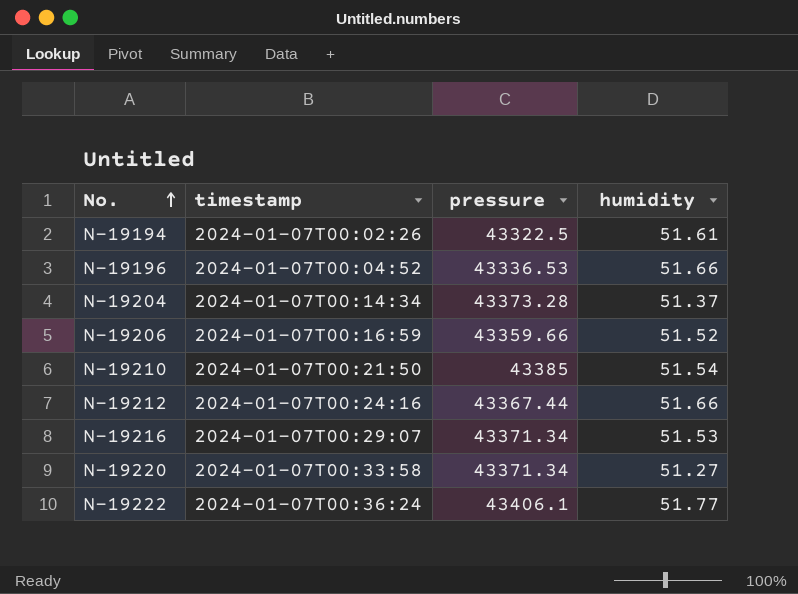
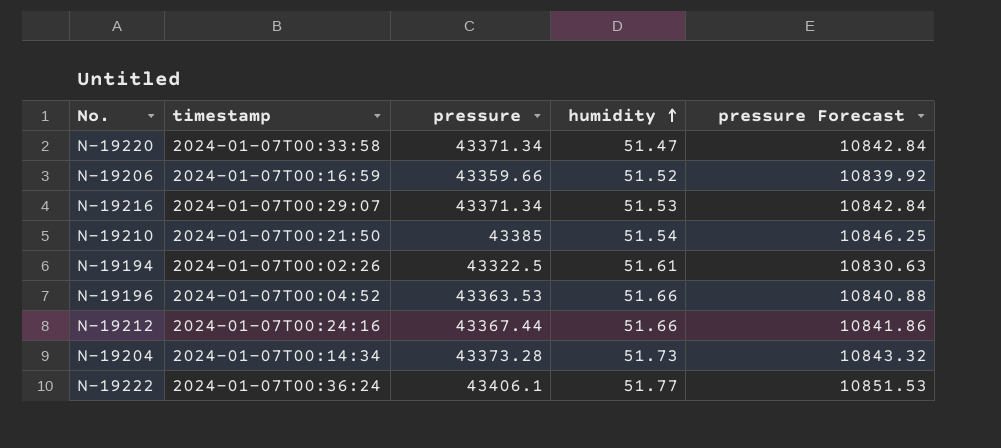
row order: No. ascending -> humidity ascending
column pressure Forecast | formula: none -> [pressure] * 0.25
N-19220 | humidity: 51.27 -> 51.47
N-19196 | pressure: 43336.53 -> 43363.53
N-19204 | humidity: 51.37 -> 51.73

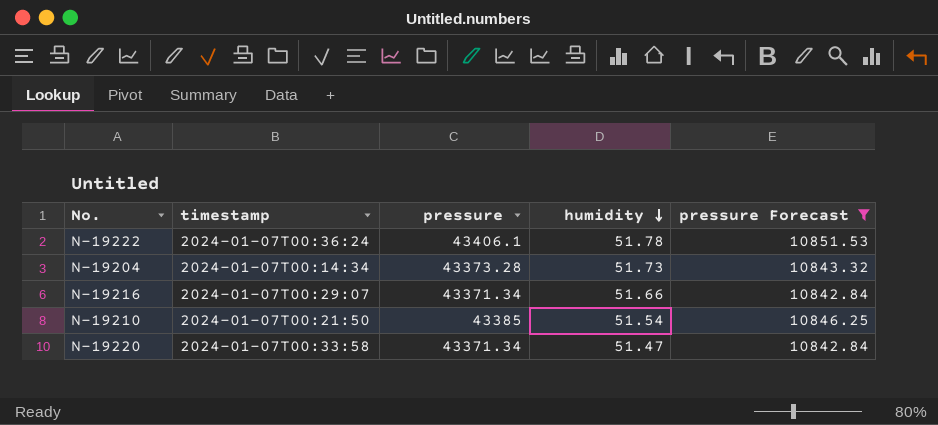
filter: none -> pressure Forecast >= 10842.84
row order: humidity ascending -> humidity descending
N-19222 | humidity: 51.77 -> 51.78
N-19216 | humidity: 51.53 -> 51.66

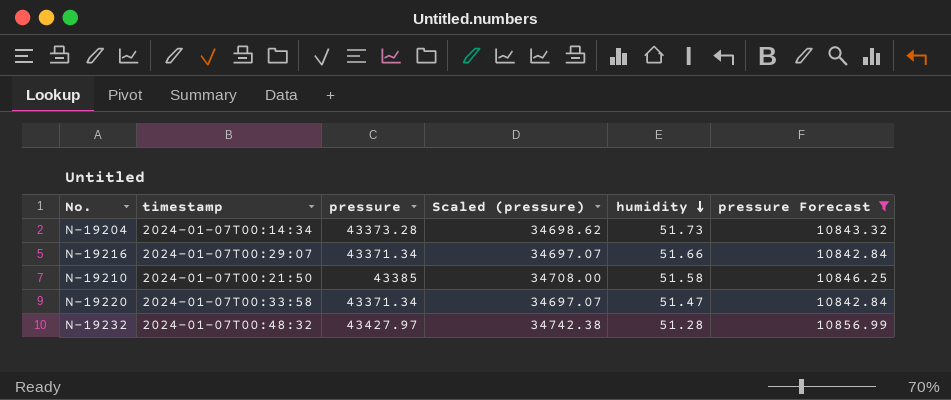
column Scaled (pressure) | formula: none -> [pressure] * 0.8
row N-19222: 2024-01-07T00:36:24 | 43406.1 | 51.78 | 10851.53 -> none
N-19210 | humidity: 51.54 -> 51.58
row N-19232: none -> 2024-01-07T00:48:32 | 43427.97 | 34742.38 | 51.28 | 10856.99

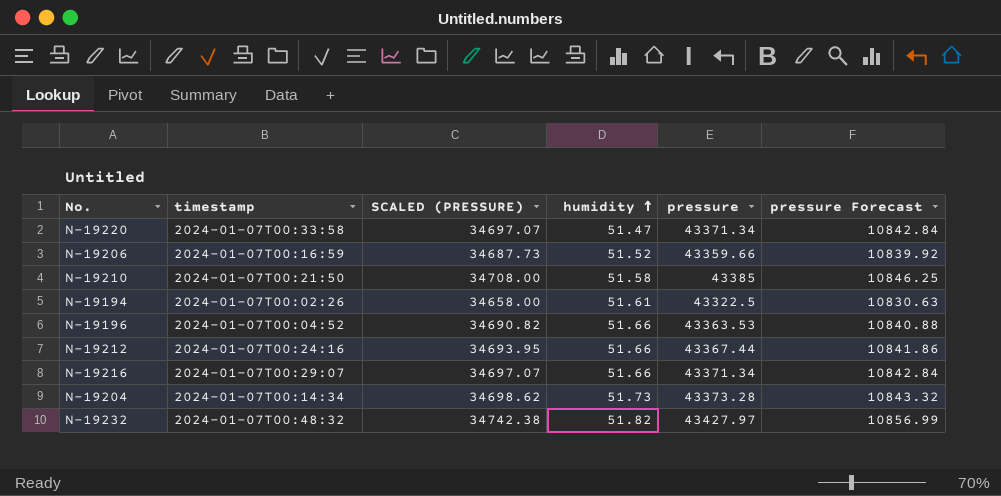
filter: pressure Forecast >= 10842.84 -> none
row order: humidity descending -> humidity ascending
column name: Scaled (pressure) -> SCALED (PRESSURE)
column pressure | position: 3 -> 5
N-19232 | humidity: 51.28 -> 51.82

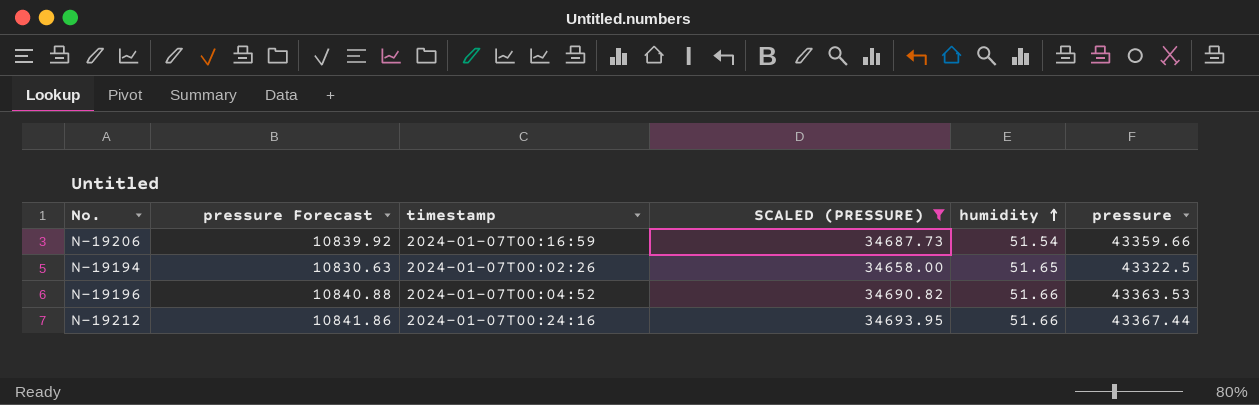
filter: none -> SCALED (PRESSURE) <= 34693.95
column pressure Forecast | position: 6 -> 2
N-19206 | humidity: 51.52 -> 51.54
N-19194 | humidity: 51.61 -> 51.65

